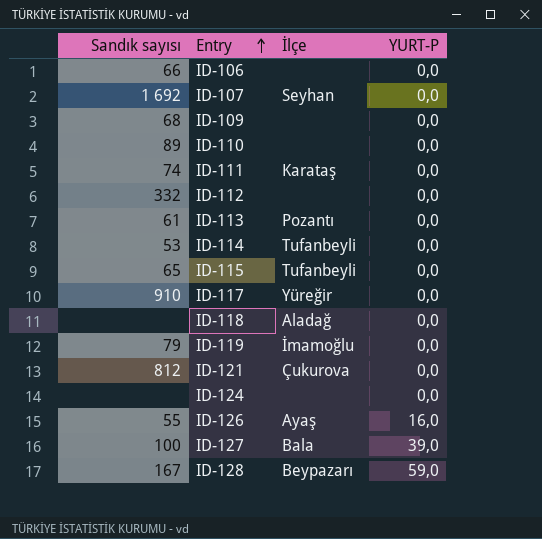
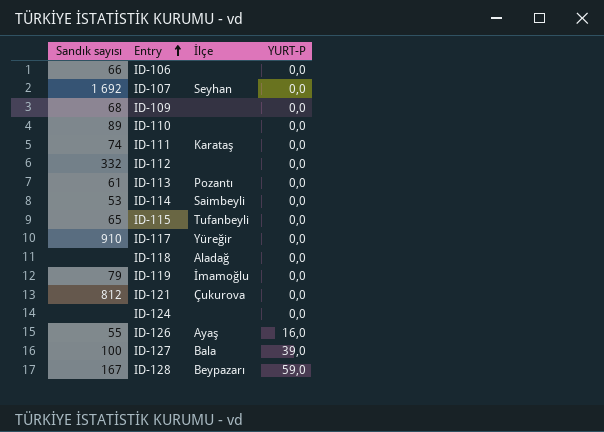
ID-114 | İlçe: Tufanbeyli -> Saimbeyli

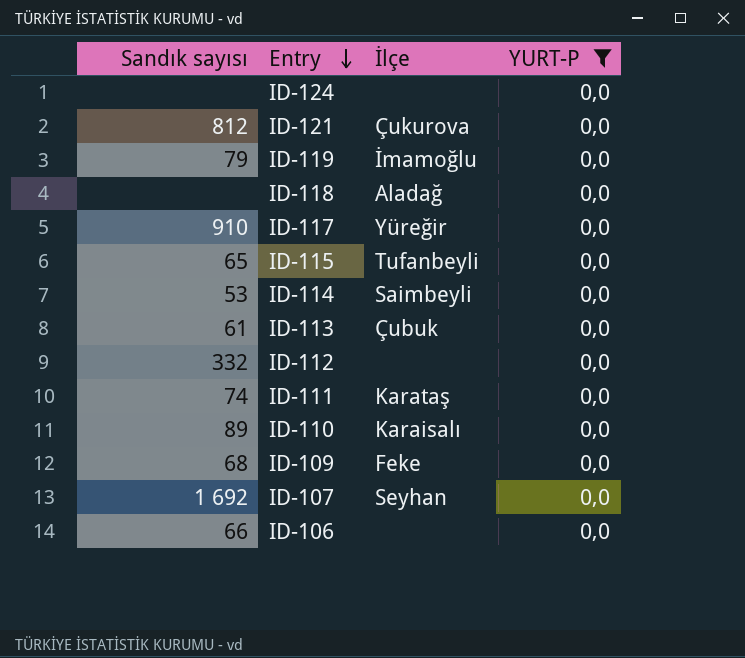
filter: none -> YURT-P = 0,0
row order: Entry ascending -> Entry descending
ID-113 | İlçe: Pozantı -> Çubuk
ID-110 | İlçe: none -> Karaisalı
ID-109 | İlçe: none -> Feke

